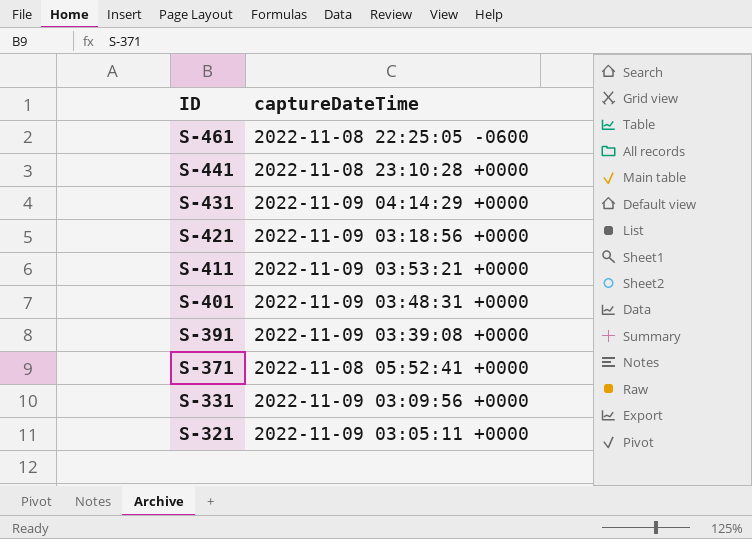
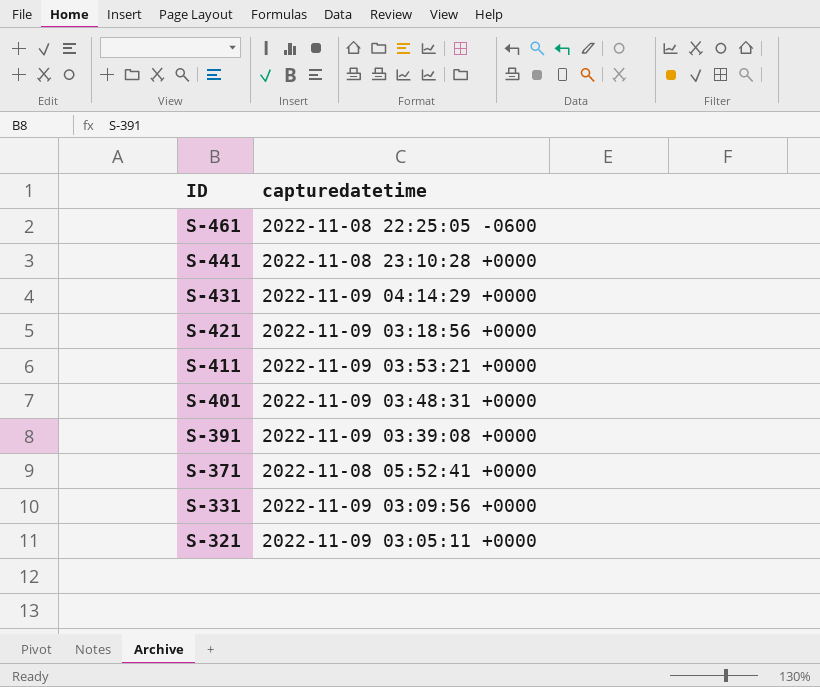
column name: captureDateTime -> capturedatetime

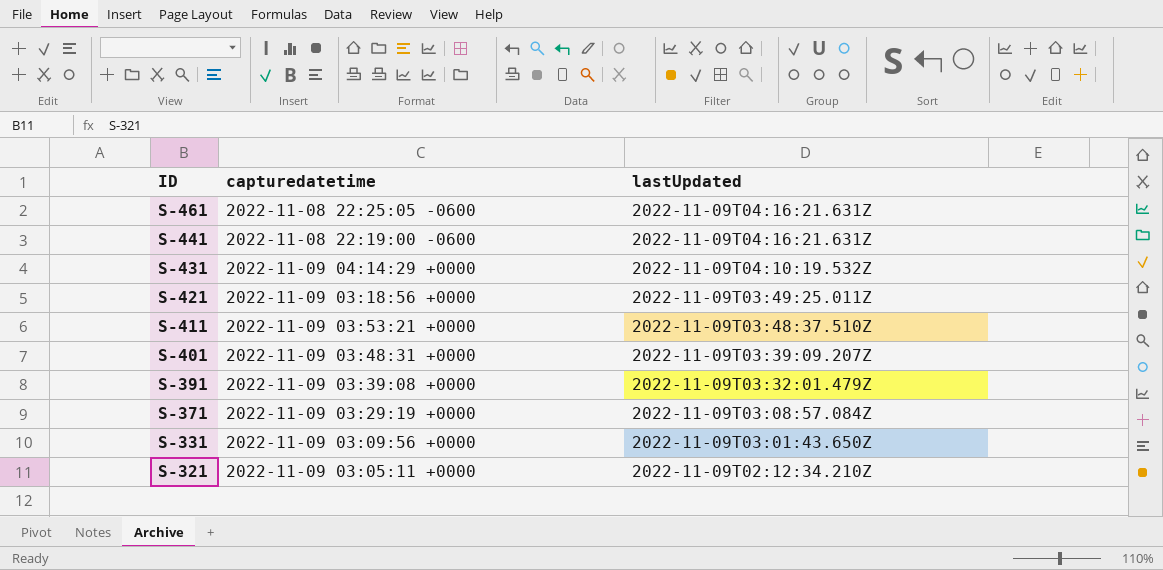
column lastUpdated | position: none -> 3
S-441 | capturedatetime: 2022-11-08 23:10:28 +0000 -> 2022-11-08 22:19:00 -0600
S-371 | capturedatetime: 2022-11-08 05:52:41 +0000 -> 2022-11-09 03:29:19 +0000

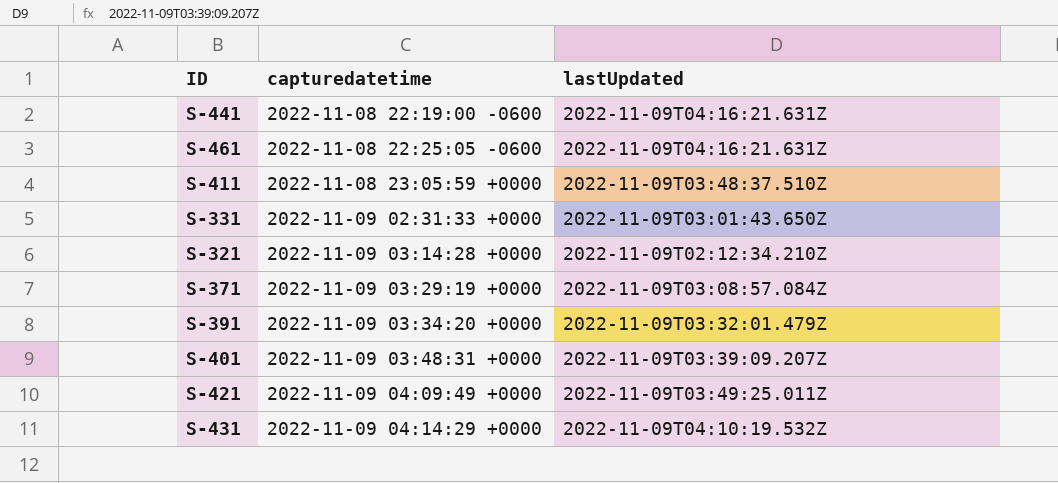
row order: ID descending -> capturedatetime ascending
S-411 | capturedatetime: 2022-11-09 03:53:21 +0000 -> 2022-11-08 23:05:59 +0000
S-331 | capturedatetime: 2022-11-09 03:09:56 +0000 -> 2022-11-09 02:31:33 +0000
S-321 | capturedatetime: 2022-11-09 03:05:11 +0000 -> 2022-11-09 03:14:28 +0000
S-391 | capturedatetime: 2022-11-09 03:39:08 +0000 -> 2022-11-09 03:34:20 +0000
S-421 | capturedatetime: 2022-11-09 03:18:56 +0000 -> 2022-11-09 04:09:49 +0000

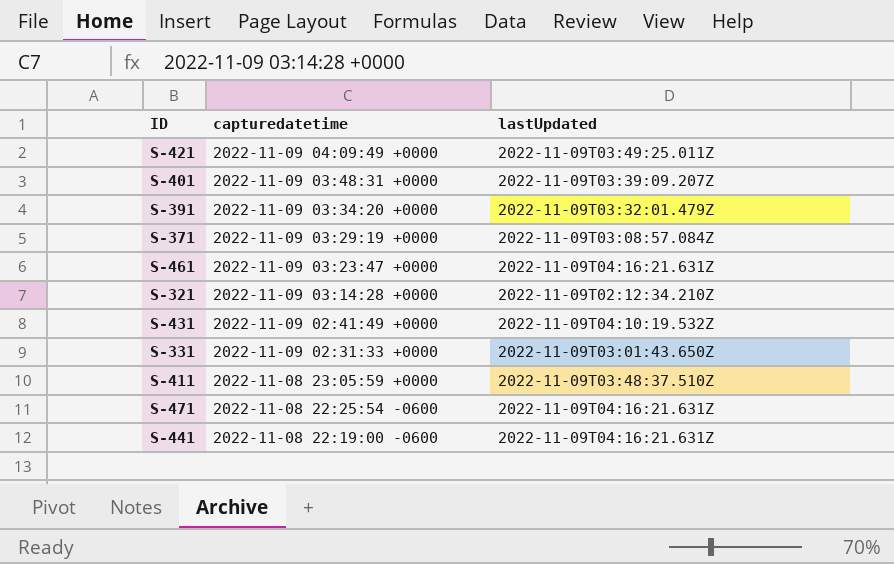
row order: capturedatetime ascending -> capturedatetime descending
S-461 | capturedatetime: 2022-11-08 22:25:05 -0600 -> 2022-11-09 03:23:47 +0000
S-431 | capturedatetime: 2022-11-09 04:14:29 +0000 -> 2022-11-09 02:41:49 +0000
row S-471: none -> 2022-11-08 22:25:54 -0600 | 2022-11-09T04:16:21.631Z

